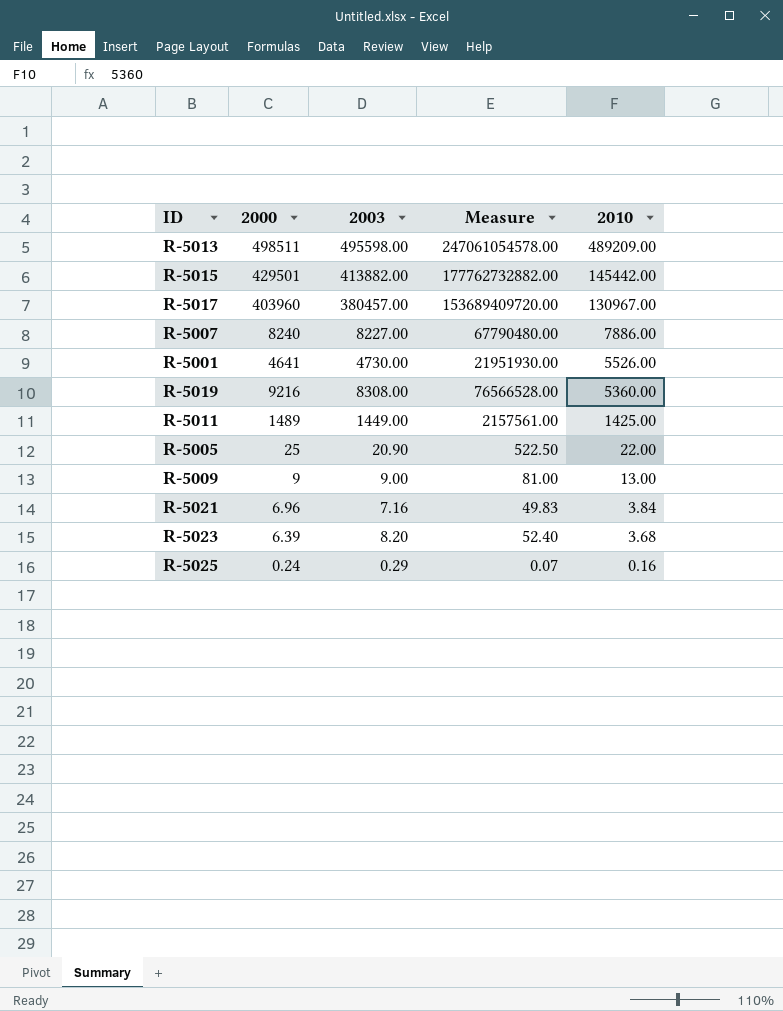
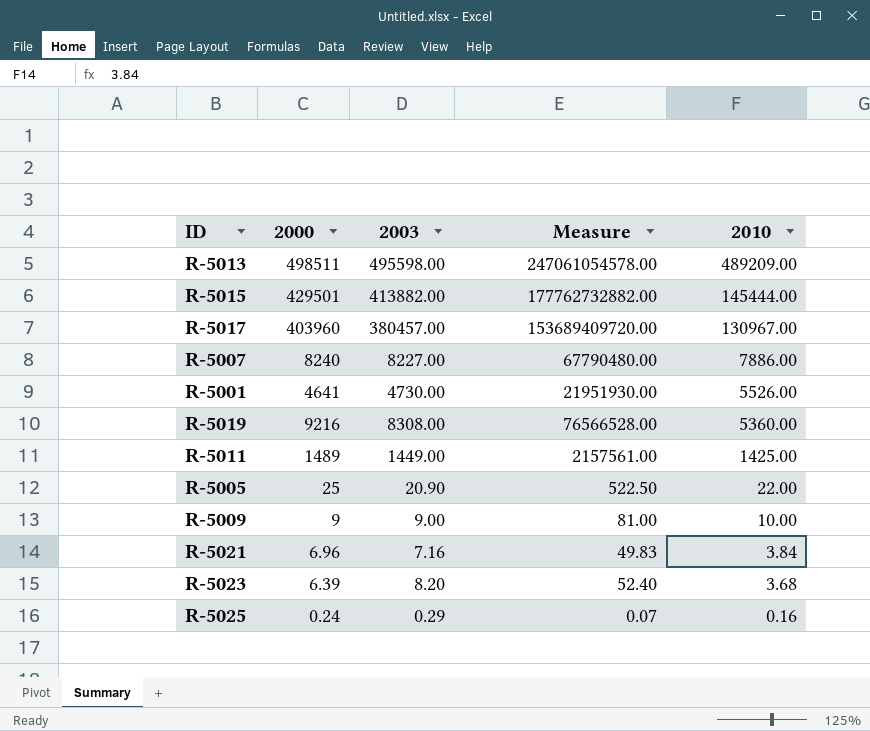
R-5015 | 2010: 145442.00 -> 145444.00
R-5009 | 2010: 13.00 -> 10.00

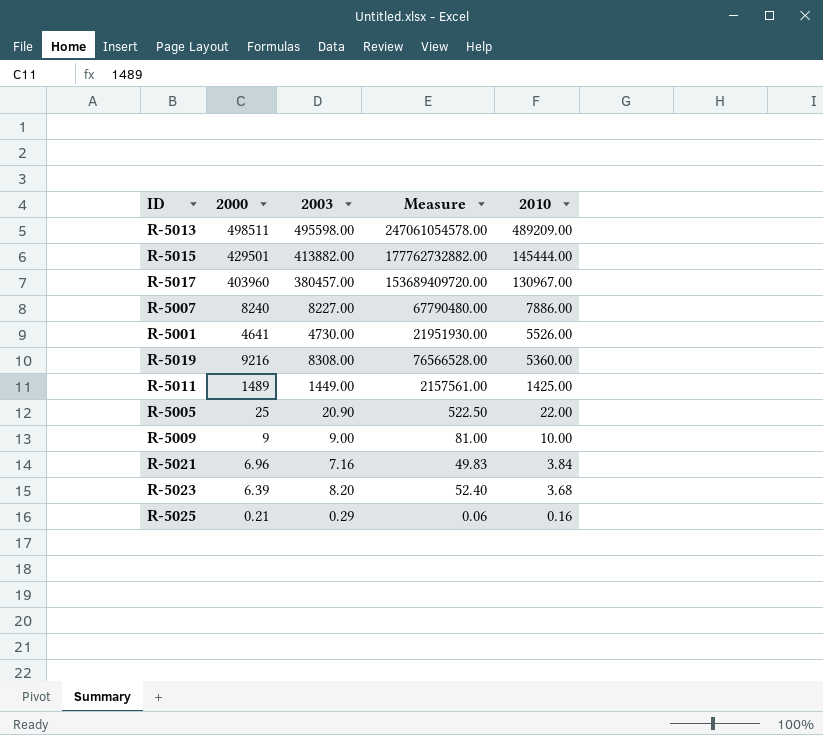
R-5025 | 2000: 0.24 -> 0.21
R-5025 | Measure: 0.07 -> 0.06

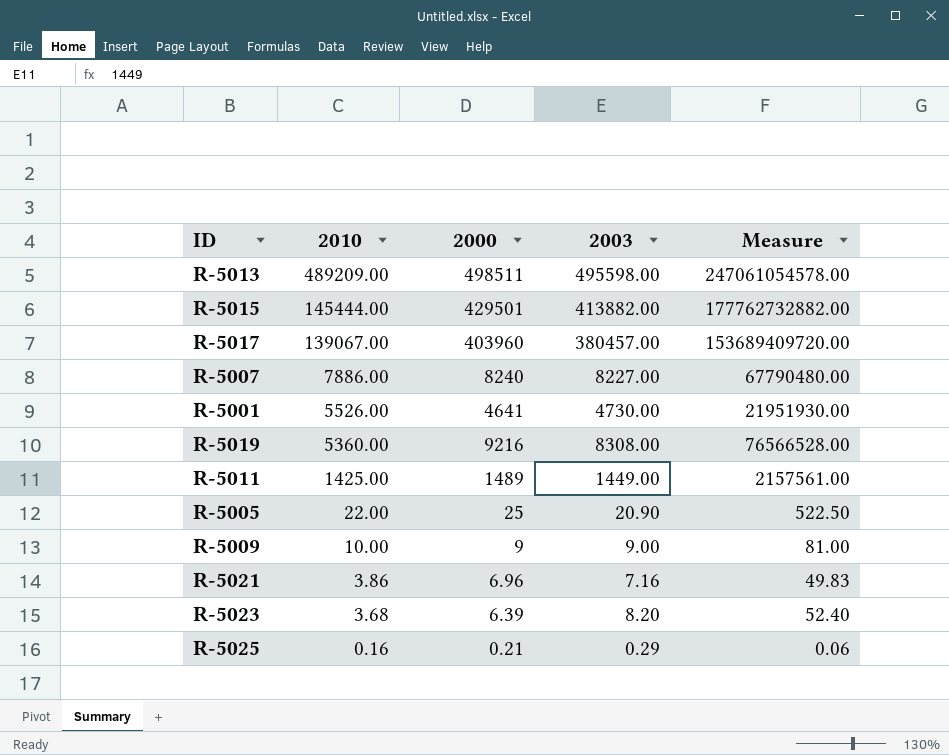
column 2010 | position: 5 -> 2
R-5017 | 2010: 130967.00 -> 139067.00
R-5021 | 2010: 3.84 -> 3.86

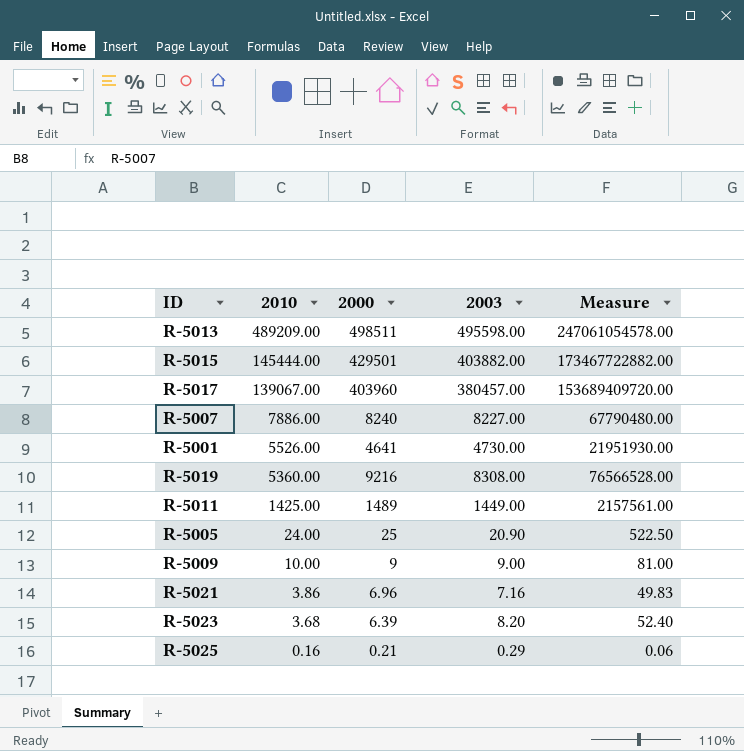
R-5015 | 2003: 413882.00 -> 403882.00
R-5015 | Measure: 177762732882.00 -> 173467722882.00
R-5005 | 2010: 22.00 -> 24.00

